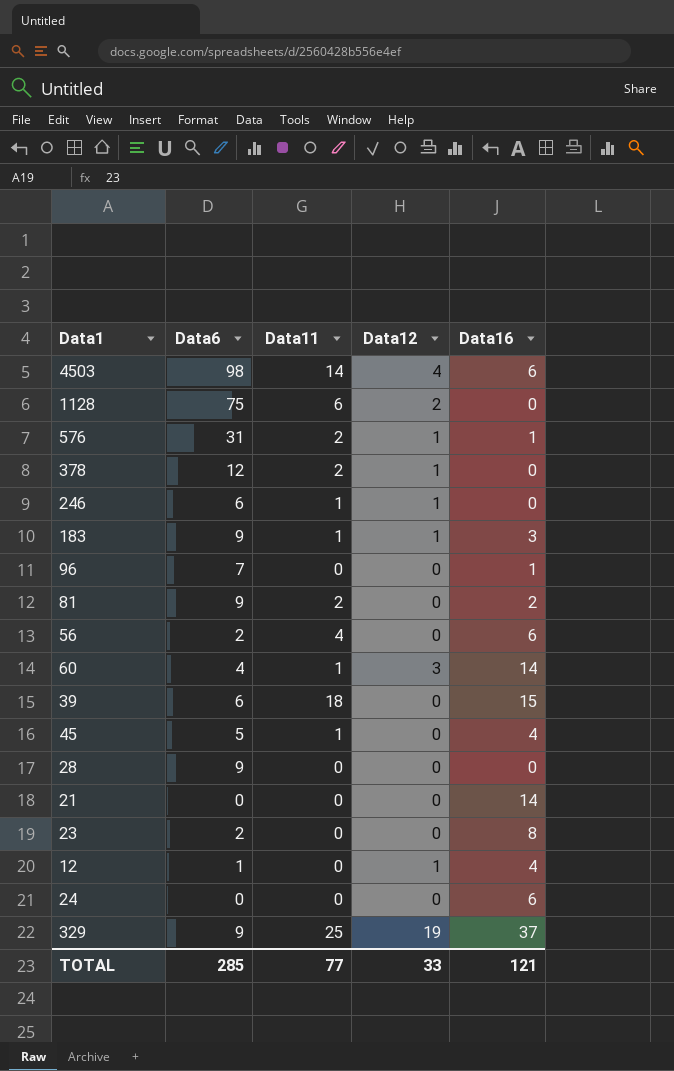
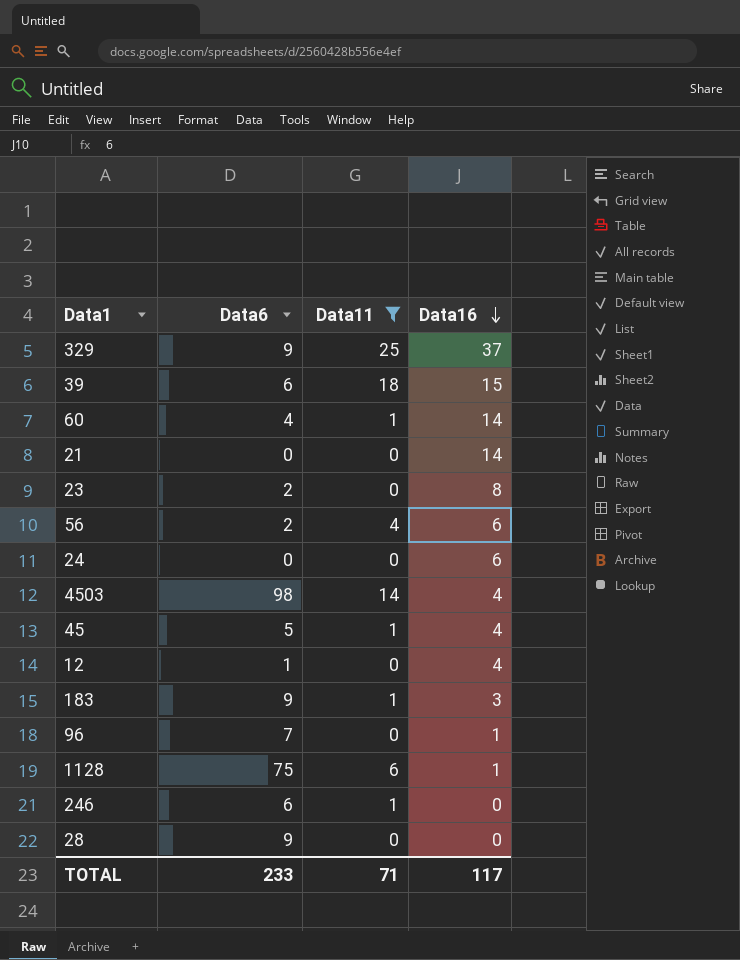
filter: none -> Data11 != 2
row order: none -> Data16 descending
column Data12 | position: 4 -> none
4503 | Data16: 6 -> 4
1128 | Data16: 0 -> 1
TOTAL | Data6: 285 -> 233
TOTAL | Data11: 77 -> 71
TOTAL | Data16: 121 -> 117

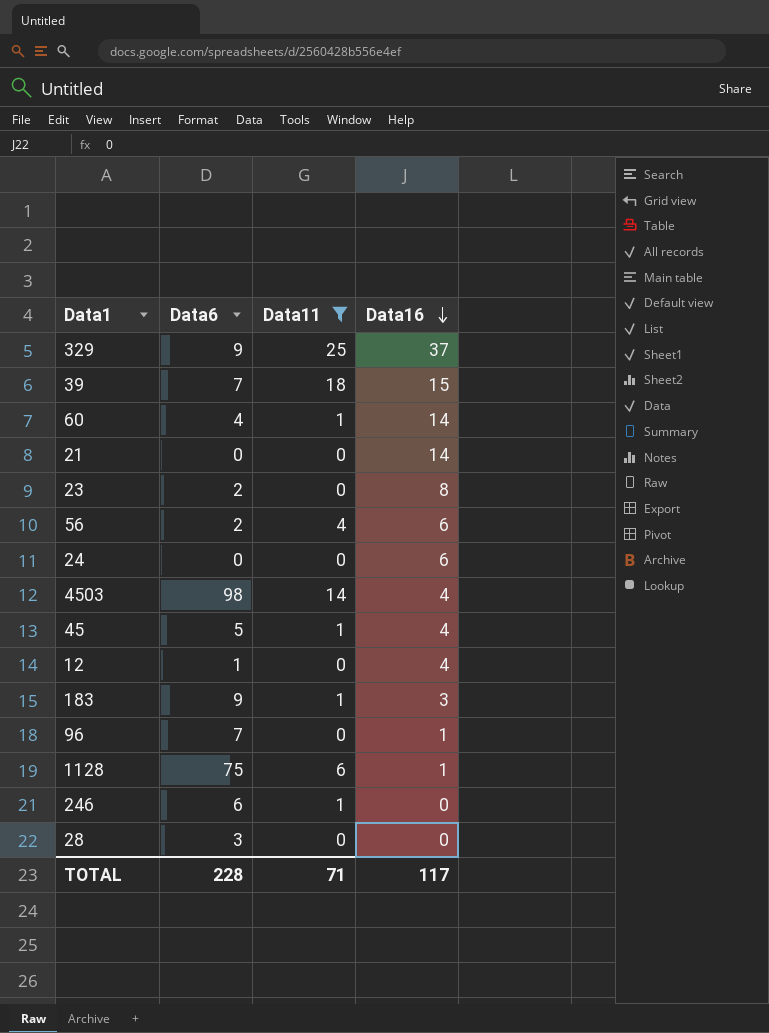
39 | Data6: 6 -> 7
28 | Data6: 9 -> 3
TOTAL | Data6: 233 -> 228

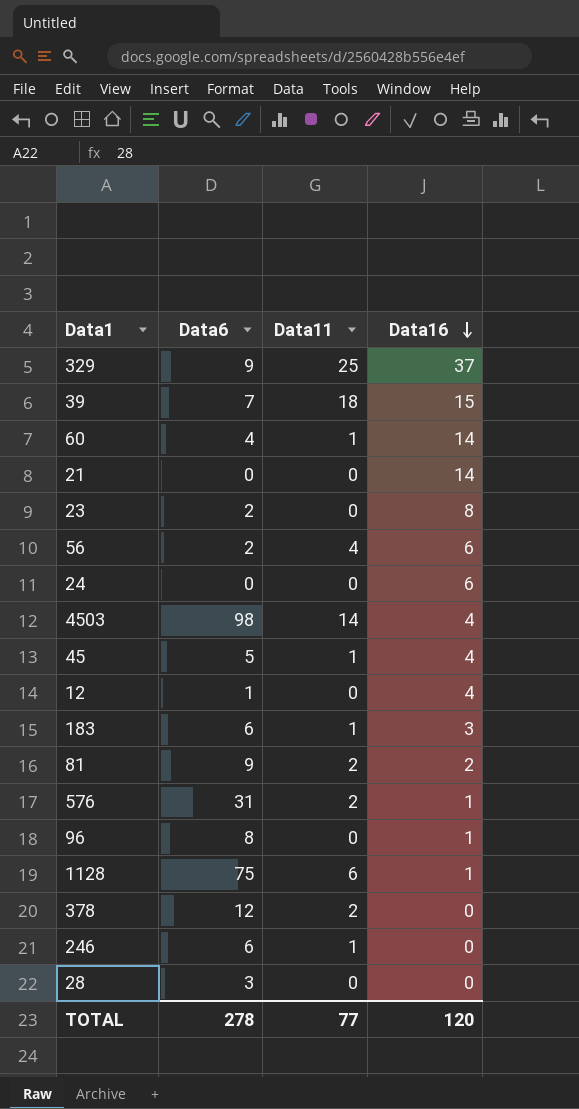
filter: Data11 != 2 -> none
183 | Data6: 9 -> 6
96 | Data6: 7 -> 8
TOTAL | Data6: 228 -> 278
TOTAL | Data11: 71 -> 77
TOTAL | Data16: 117 -> 120

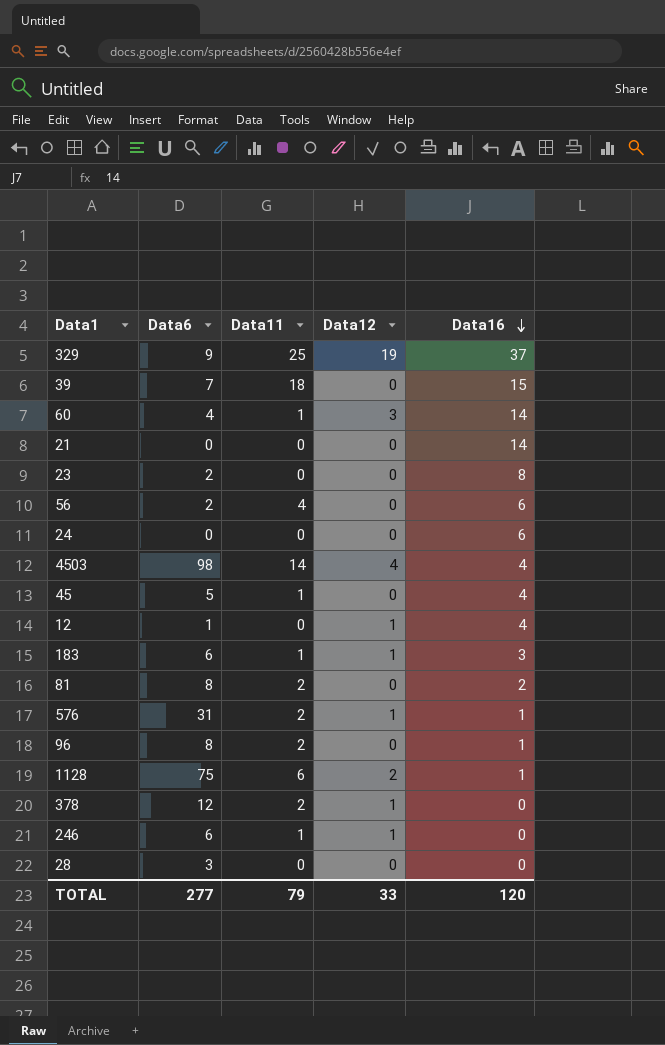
column Data12 | position: none -> 4
81 | Data6: 9 -> 8
96 | Data11: 0 -> 2
TOTAL | Data6: 278 -> 277
TOTAL | Data11: 77 -> 79

